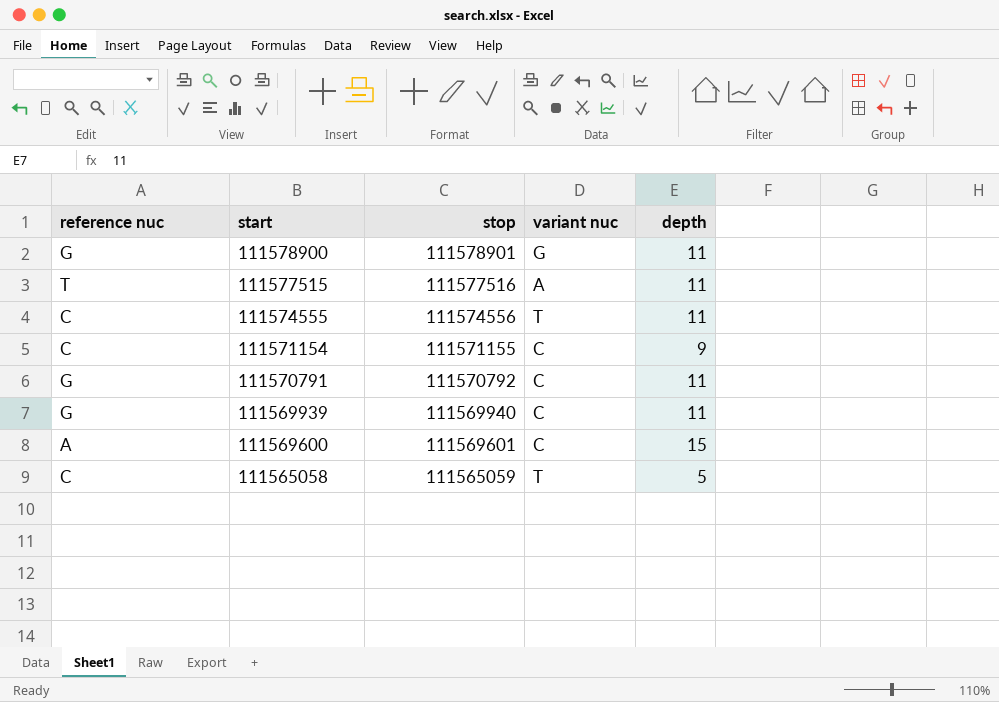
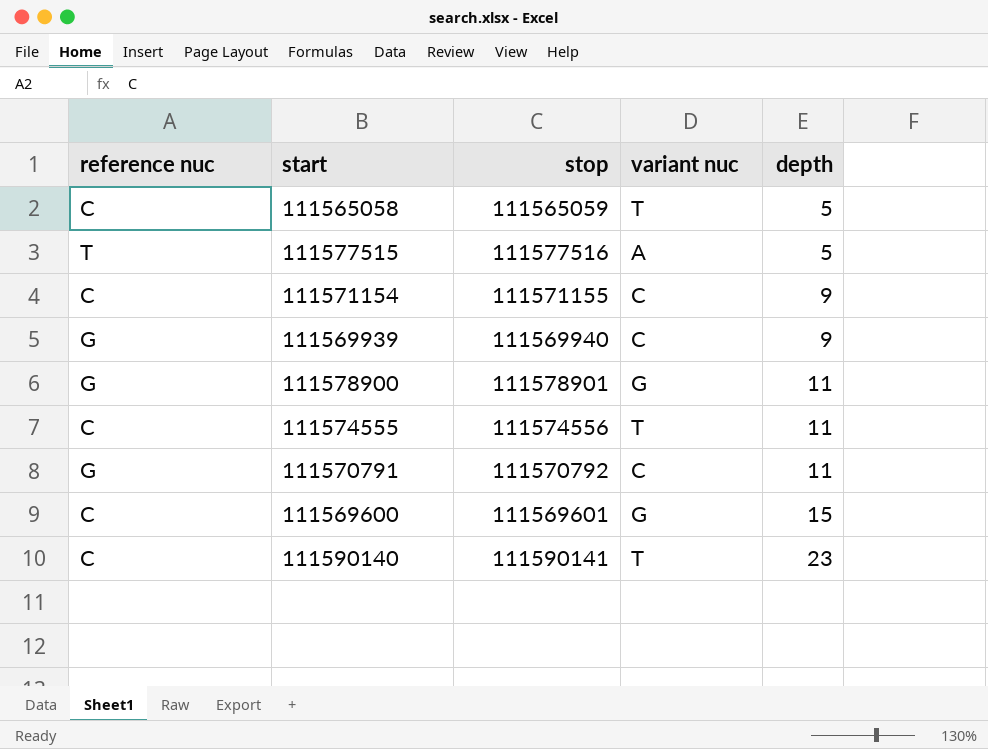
row order: start descending -> depth ascending
111577515 | depth: 11 -> 5
111569939 | depth: 11 -> 9
111569600 | reference nuc: A -> C
111569600 | variant nuc: C -> G
row 111590140: none -> C | 111590141 | T | 23

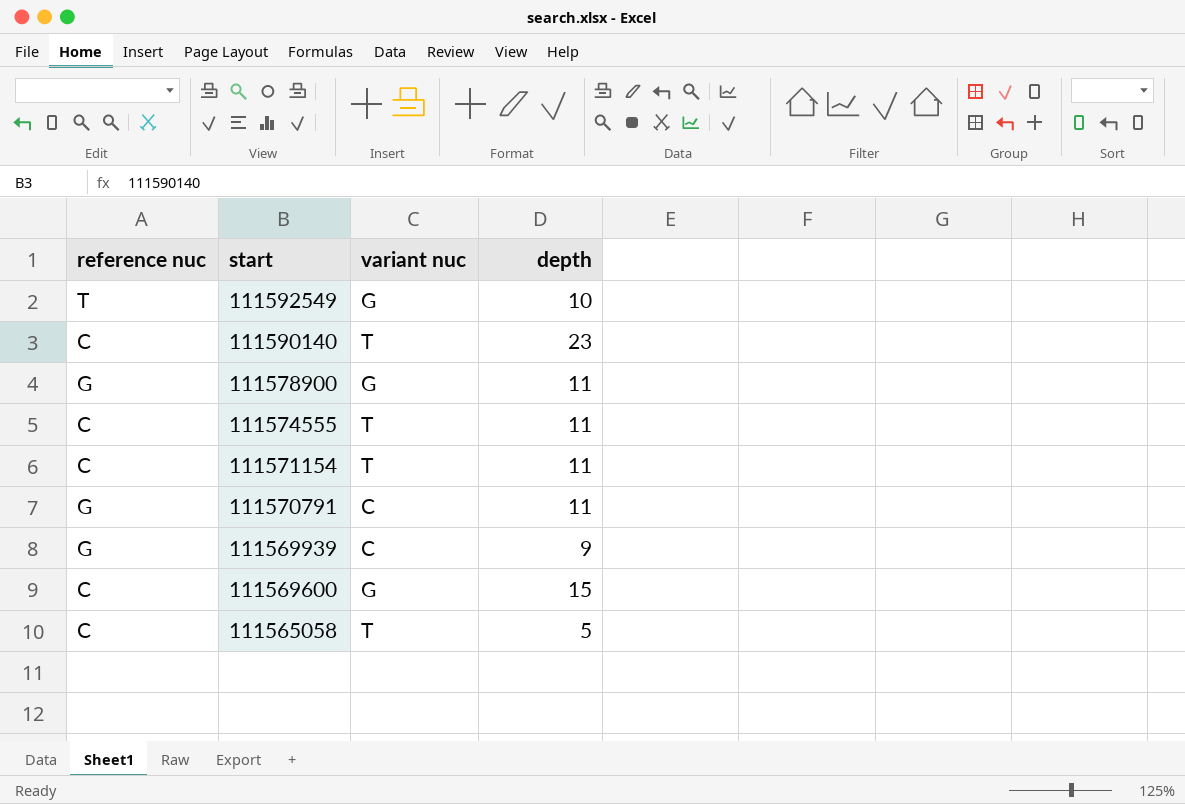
row order: depth ascending -> start descending
column stop | position: 3 -> none
row 111577515: T | 111577516 | A | 5 -> none
row 111592549: none -> T | G | 10
111571154 | variant nuc: C -> T
111571154 | depth: 9 -> 11

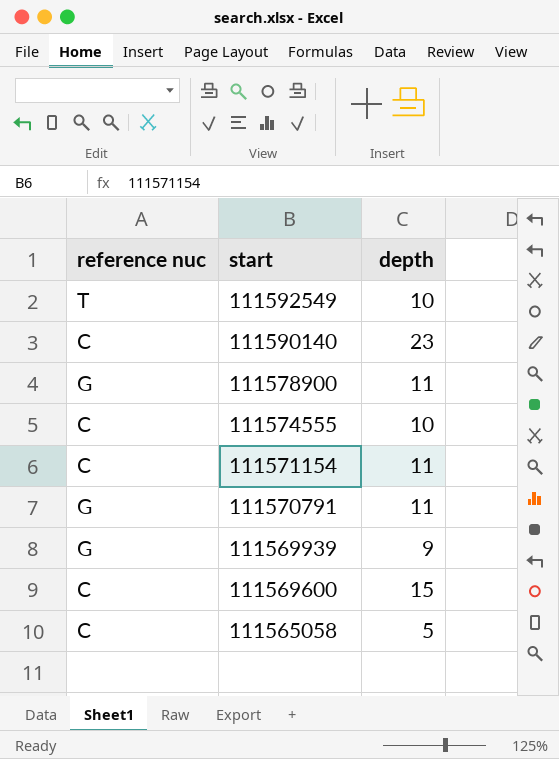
column variant nuc | position: 3 -> none
111574555 | depth: 11 -> 10

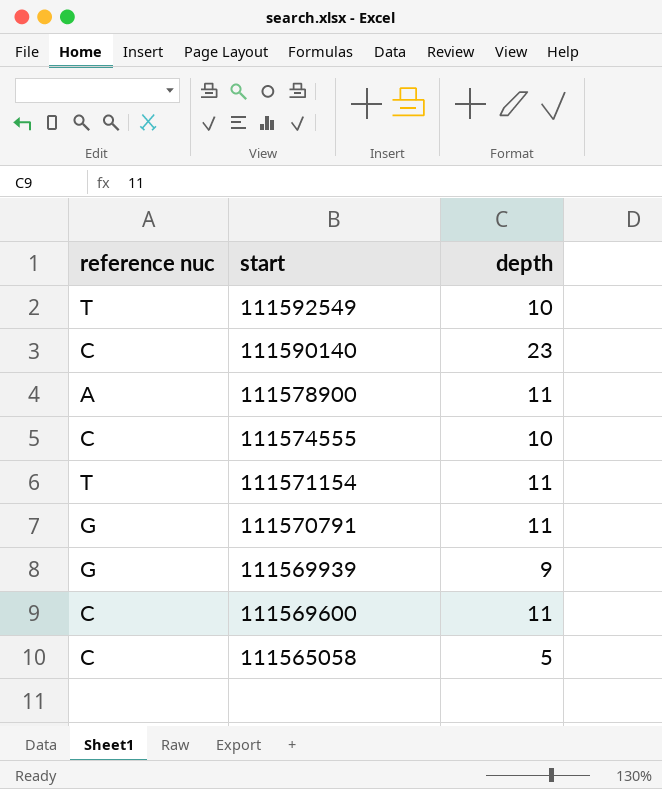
111578900 | reference nuc: G -> A
111571154 | reference nuc: C -> T
111569600 | depth: 15 -> 11

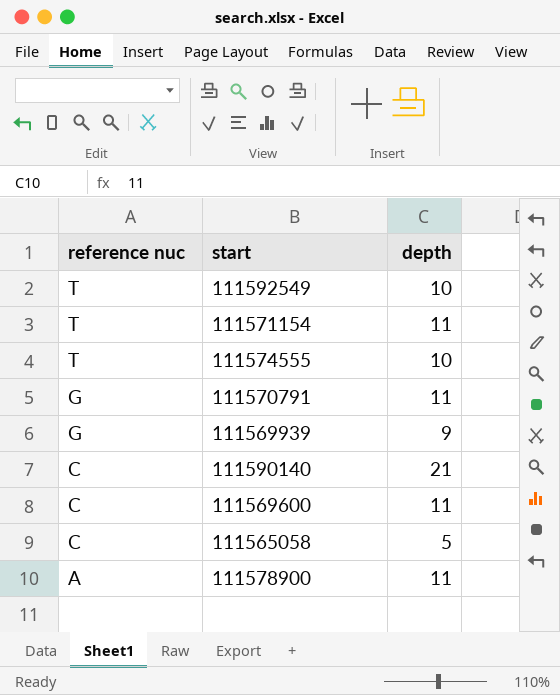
row order: start descending -> reference nuc descending
111574555 | reference nuc: C -> T
111590140 | depth: 23 -> 21

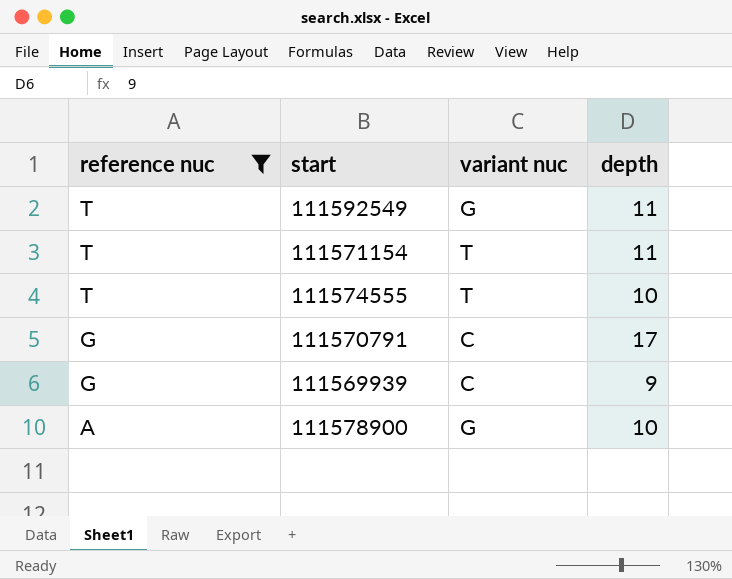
filter: none -> reference nuc != C
column variant nuc | position: none -> 3
111592549 | depth: 10 -> 11
111570791 | depth: 11 -> 17
111578900 | depth: 11 -> 10

